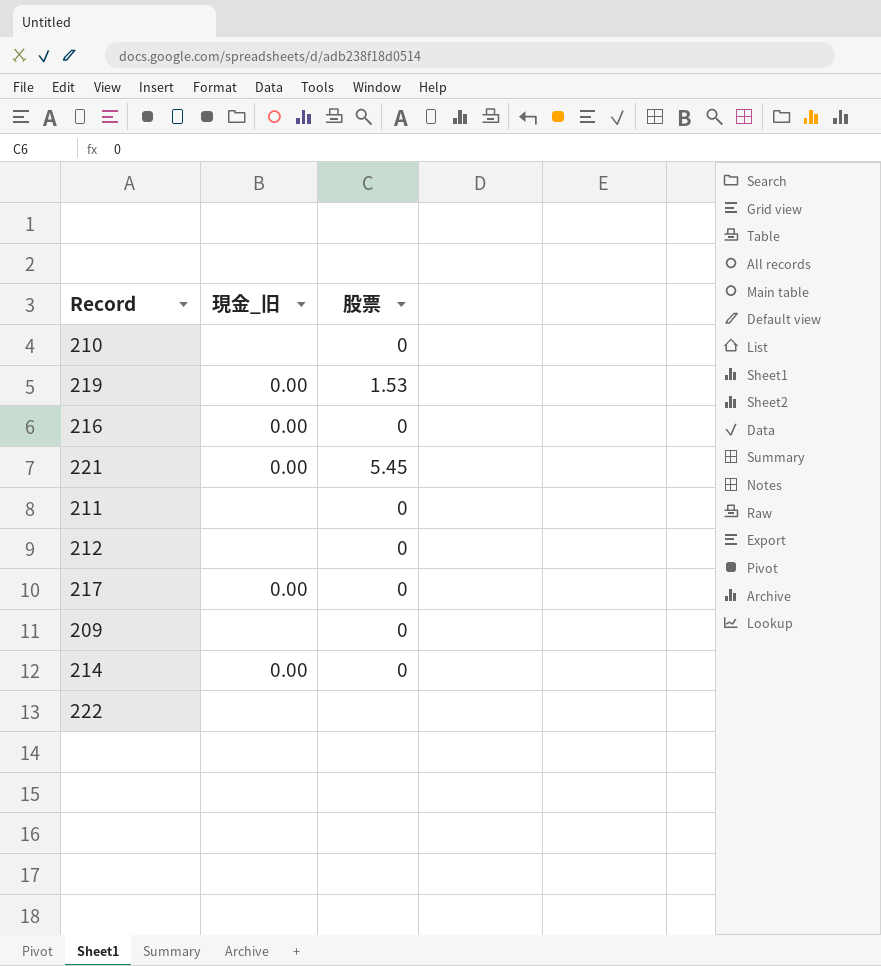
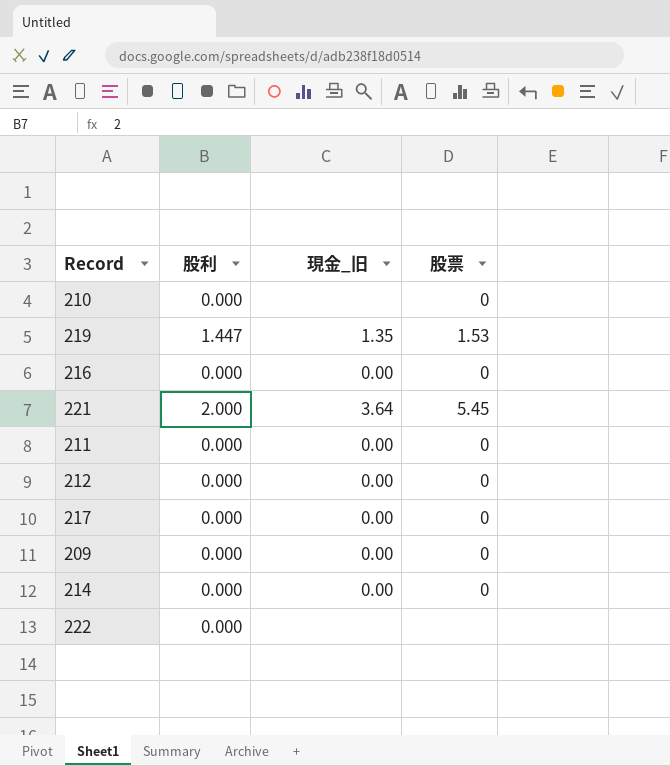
column 股利 | position: none -> 2
219 | 現金_旧: 0.00 -> 1.35
221 | 現金_旧: 0.00 -> 3.64
211 | 現金_旧: none -> 0.00
212 | 現金_旧: none -> 0.00
209 | 現金_旧: none -> 0.00

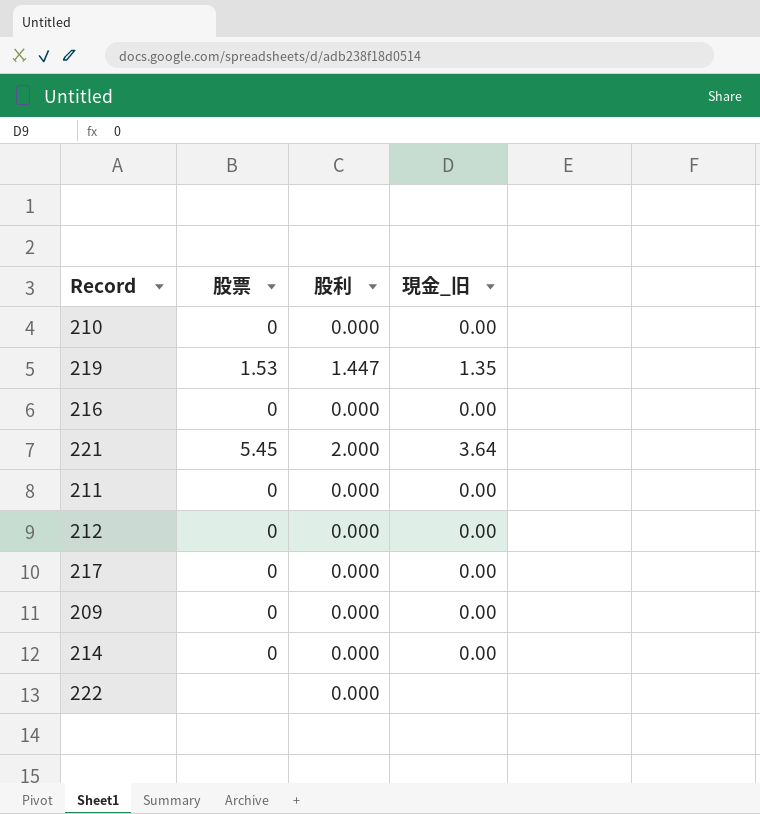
column 股票 | position: 4 -> 2
210 | 現金_旧: none -> 0.00

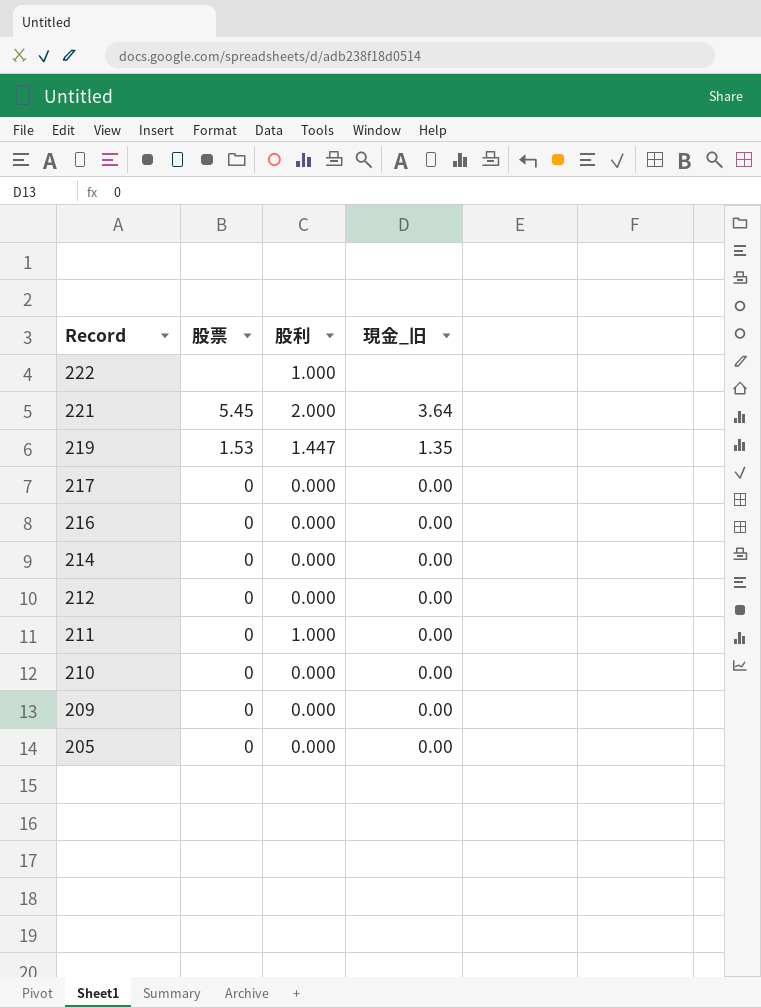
row order: none -> Record descending
222 | 股利: 0.000 -> 1.000
211 | 股利: 0.000 -> 1.000
row 205: none -> 0 | 0.000 | 0.00

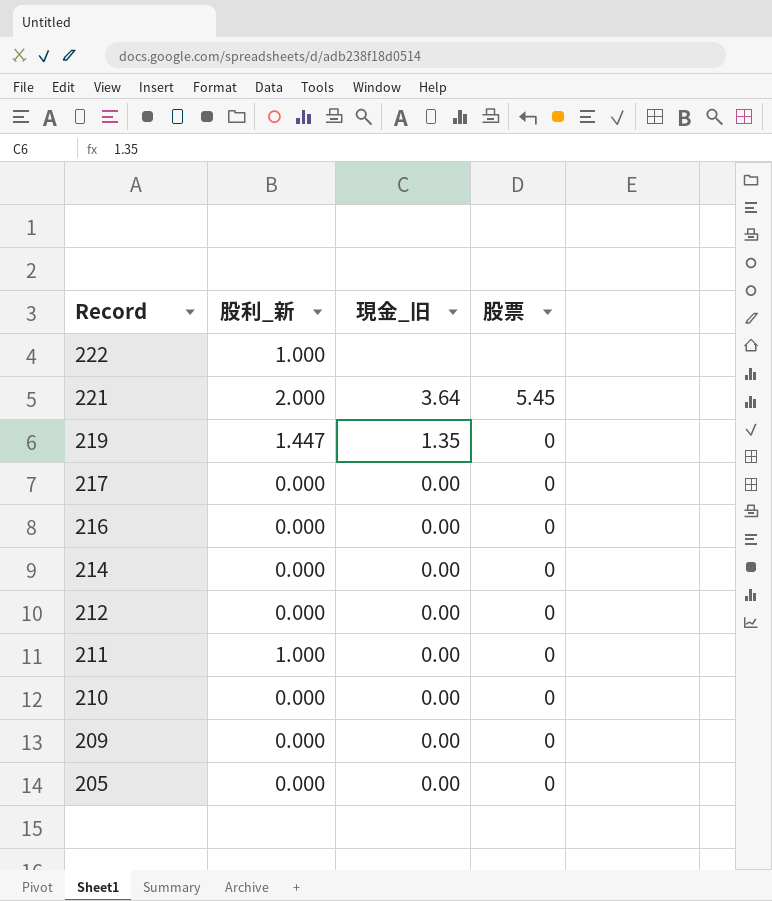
column name: 股利 -> 股利_新
column 股票 | position: 2 -> 4
219 | 股票: 1.53 -> 0

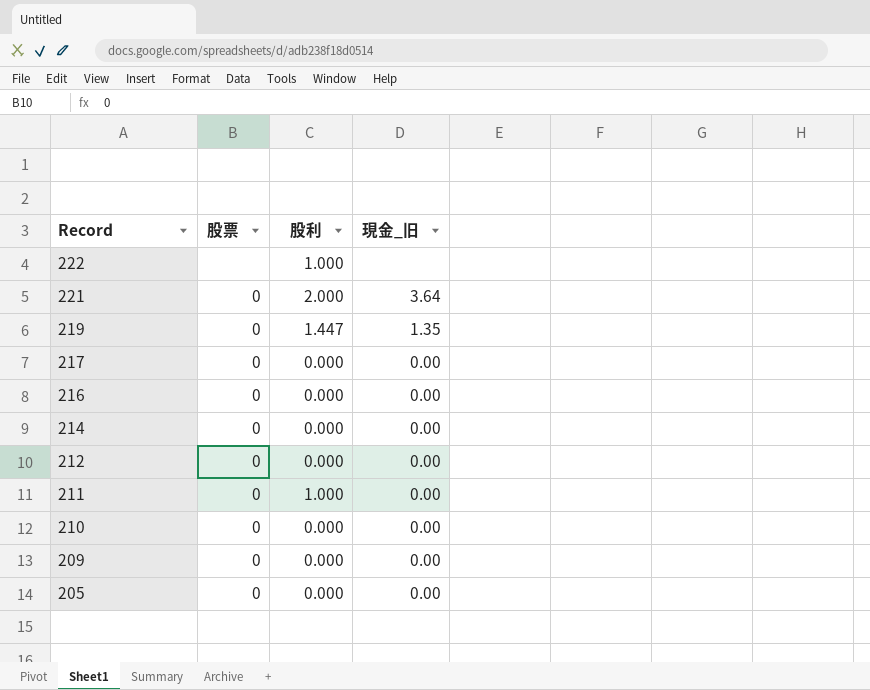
column 股票 | position: 4 -> 2
column name: 股利_新 -> 股利
221 | 股票: 5.45 -> 0

